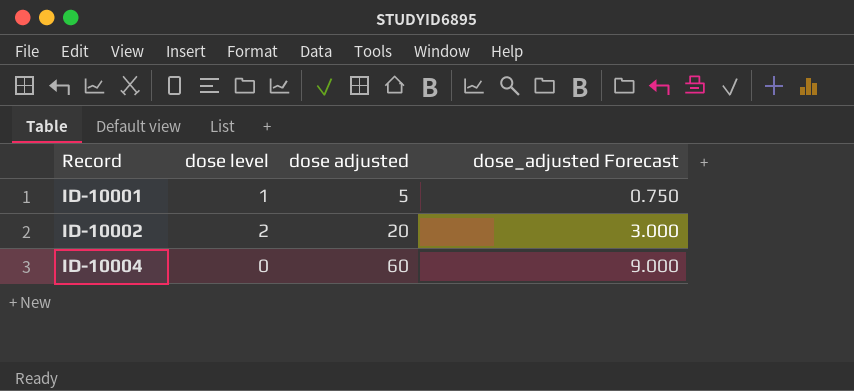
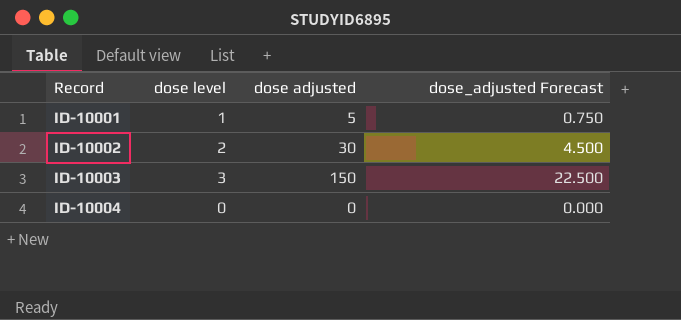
ID-10002 | dose adjusted: 20 -> 30
ID-10002 | dose_adjusted Forecast: 3.000 -> 4.500
row ID-10003: none -> 3 | 150 | 22.500
ID-10004 | dose adjusted: 60 -> 0
ID-10004 | dose_adjusted Forecast: 9.000 -> 0.000

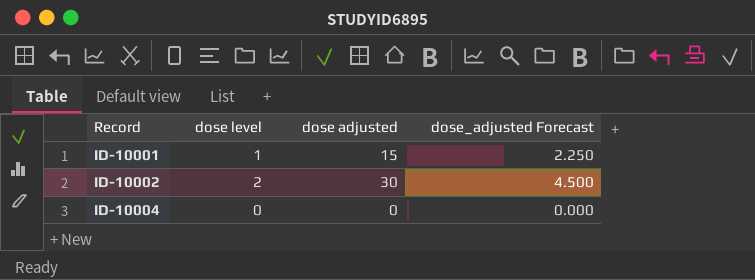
row ID-10003: 3 | 150 | 22.500 -> none
ID-10001 | dose adjusted: 5 -> 15
ID-10001 | dose_adjusted Forecast: 0.750 -> 2.250

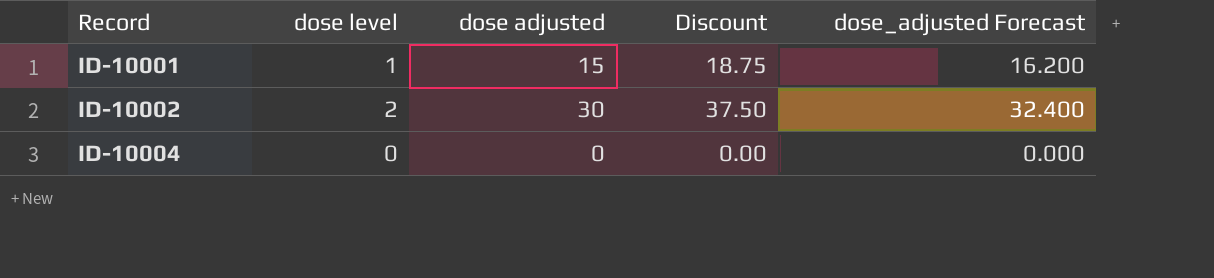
column Discount | formula: none -> [dose adjusted] * 1.25
column dose_adjusted Forecast | formula: [dose adjusted] * 0.15 -> [dose adjusted] * 1.08

